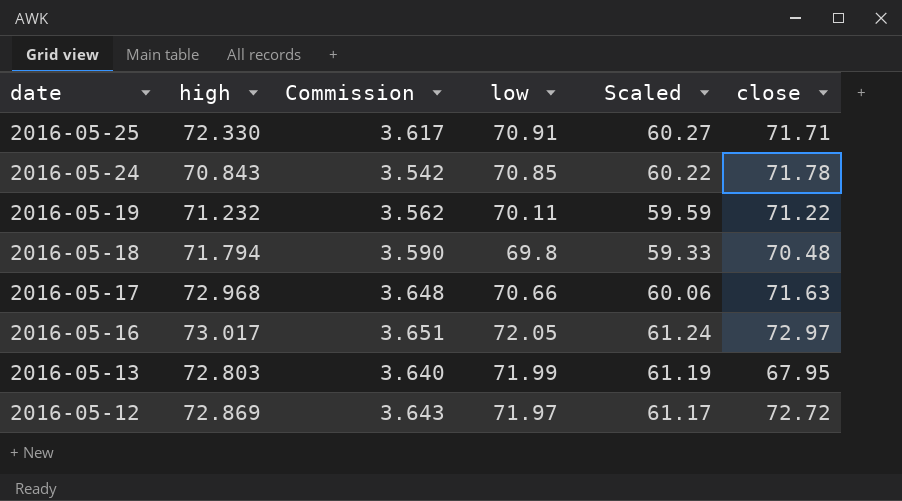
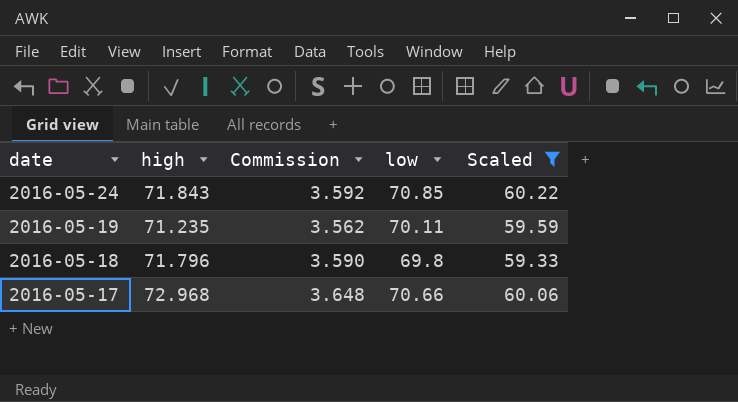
filter: none -> Scaled <= 60.22
column close | position: 6 -> none
2016-05-24 | high: 70.843 -> 71.843
2016-05-24 | Commission: 3.542 -> 3.592
2016-05-19 | high: 71.232 -> 71.235
2016-05-18 | high: 71.794 -> 71.796

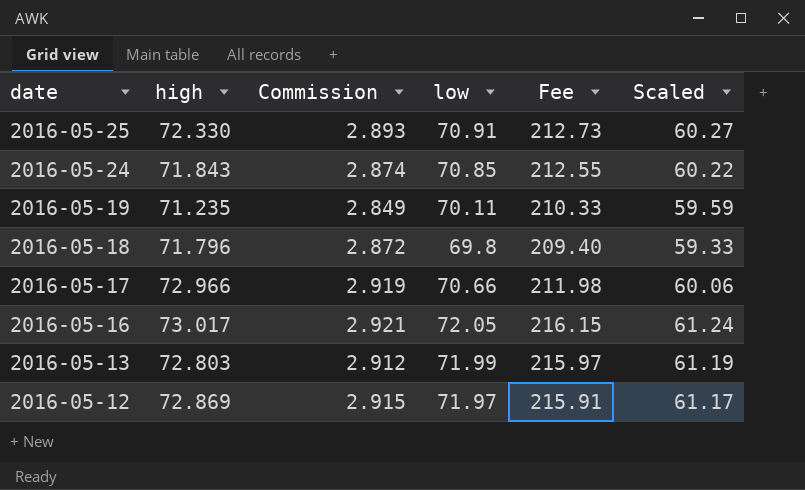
filter: Scaled <= 60.22 -> none
column Commission | formula: [high] * 0.05 -> [high] * 0.04
column Fee | formula: none -> [low] * 3
2016-05-17 | high: 72.968 -> 72.966

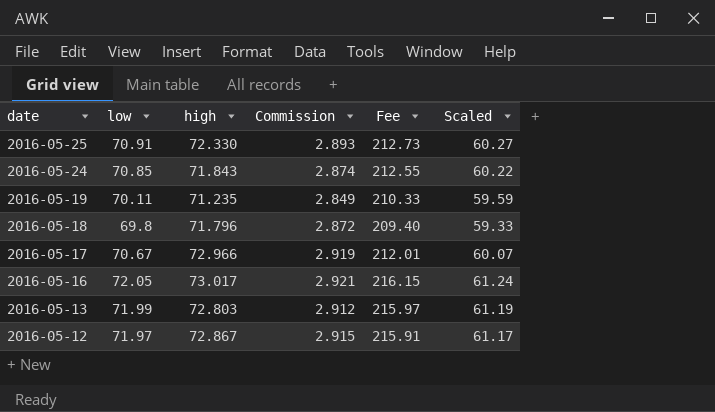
column low | position: 4 -> 2
2016-05-17 | low: 70.66 -> 70.67
2016-05-17 | Fee: 211.98 -> 212.01
2016-05-17 | Scaled: 60.06 -> 60.07
2016-05-12 | high: 72.869 -> 72.867

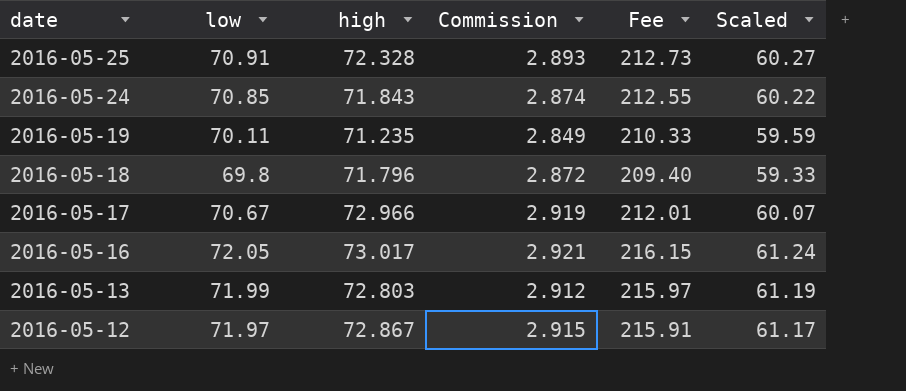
2016-05-25 | high: 72.330 -> 72.328

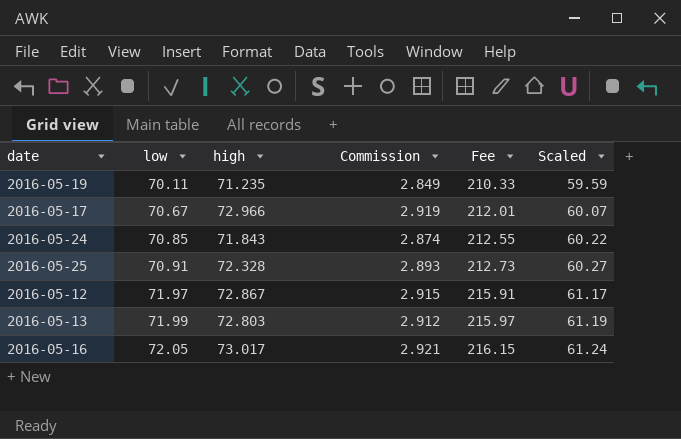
row order: date descending -> low ascending
row 2016-05-18: 69.8 | 71.796 | 2.872 | 209.40 | 59.33 -> none

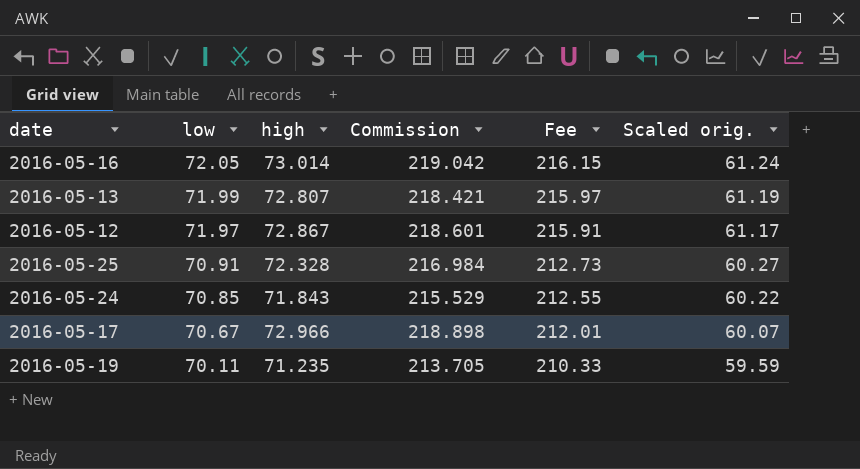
row order: low ascending -> low descending
column Commission | formula: [high] * 0.04 -> [high] * 3
column name: Scaled -> Scaled orig.
2016-05-16 | high: 73.017 -> 73.014
2016-05-13 | high: 72.803 -> 72.807

